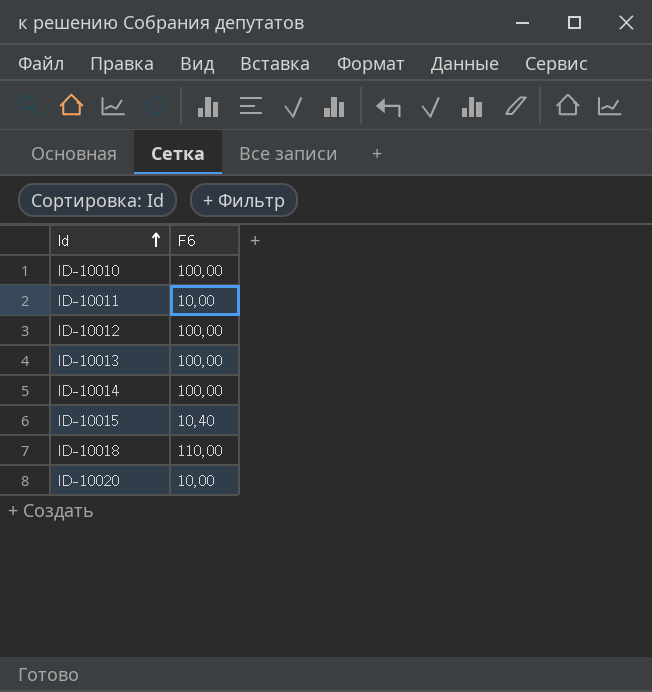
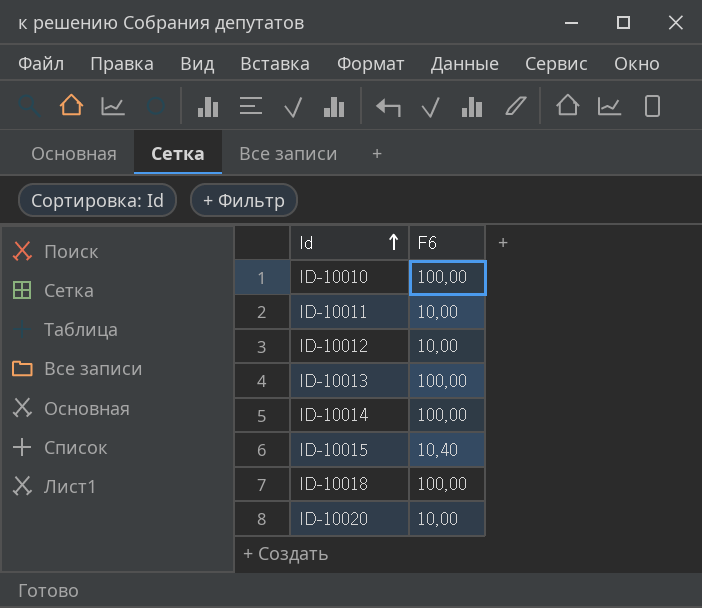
ID-10012 | F6: 100,00 -> 10,00
ID-10018 | F6: 110,00 -> 100,00

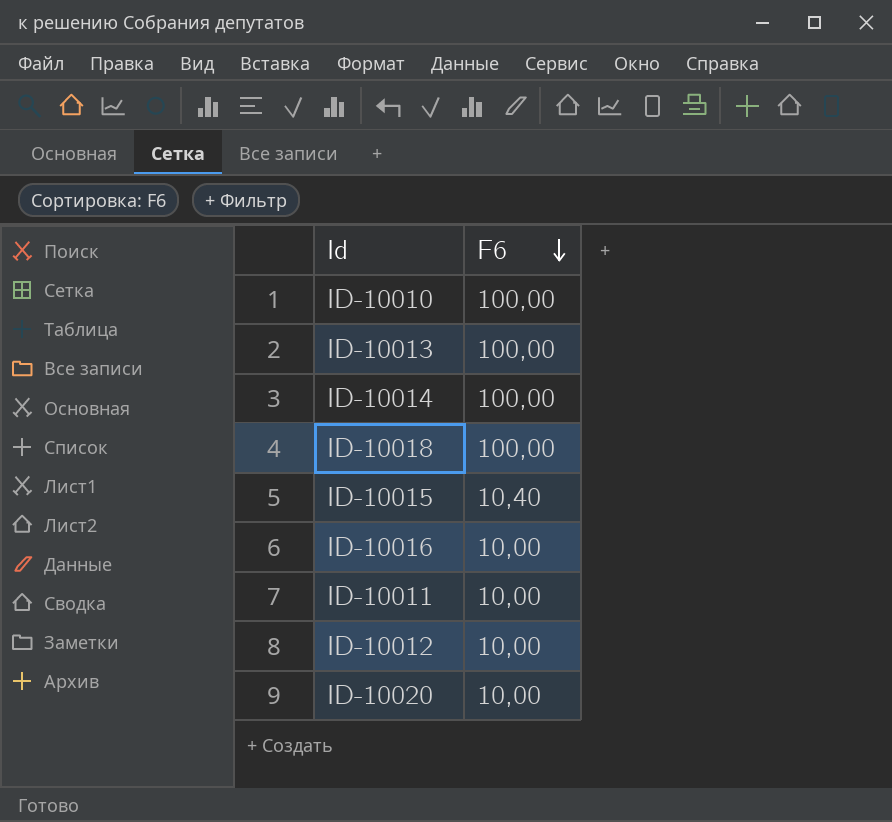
row order: Id ascending -> F6 descending
row ID-10016: none -> 10,00

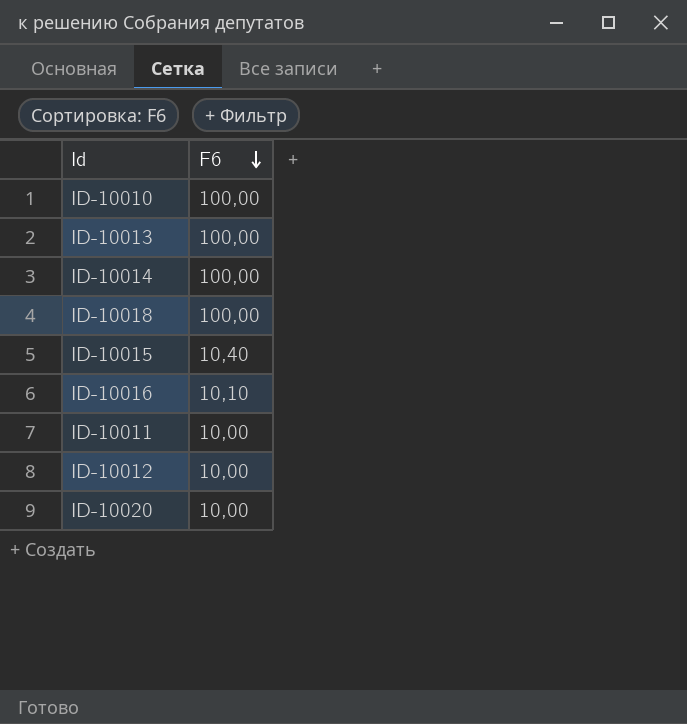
ID-10016 | F6: 10,00 -> 10,10

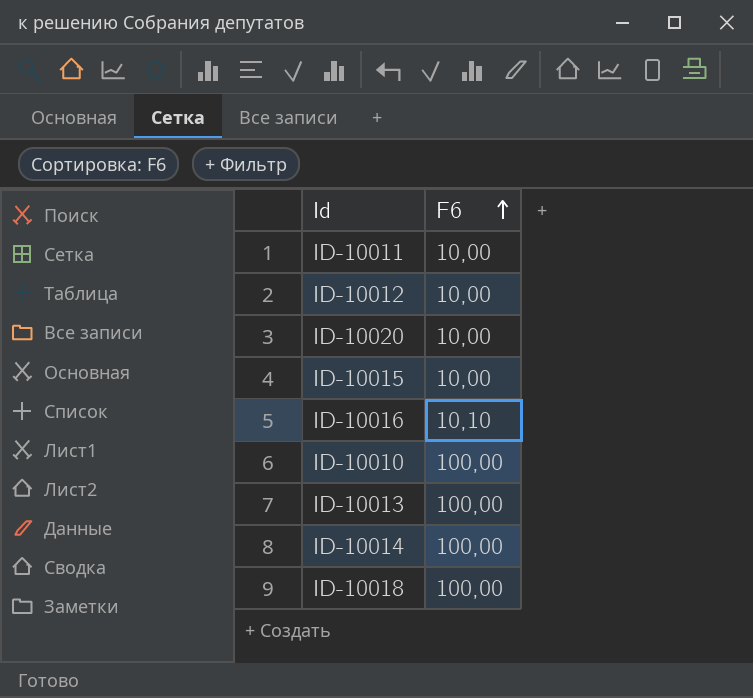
row order: F6 descending -> F6 ascending
ID-10015 | F6: 10,40 -> 10,00

